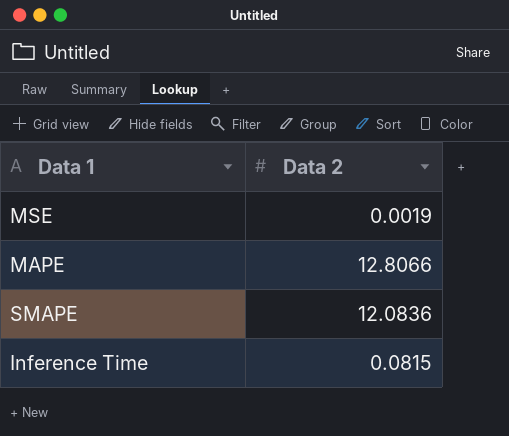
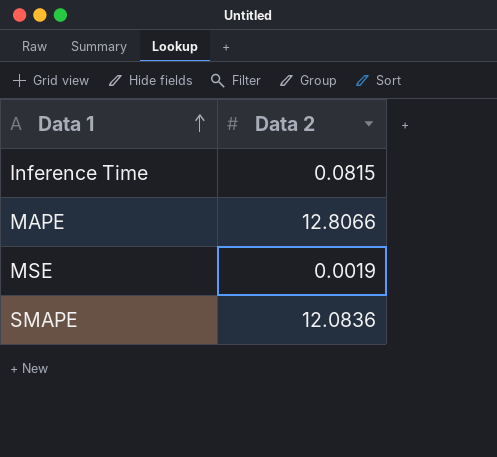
row order: none -> Data 1 ascending

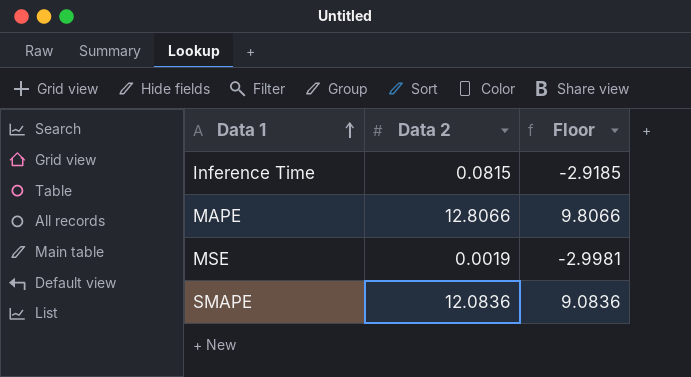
column Floor | formula: none -> [Data 2] - 3

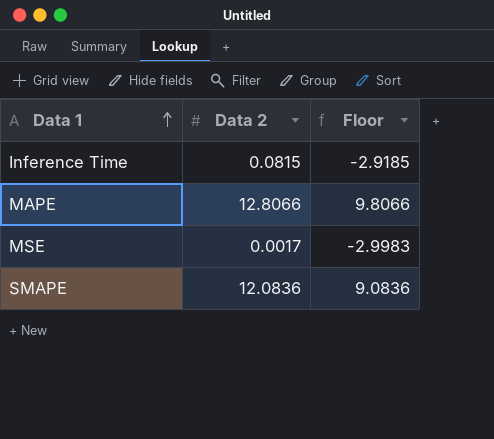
MSE | Data 2: 0.0019 -> 0.0017
MSE | Floor: -2.9981 -> -2.9983

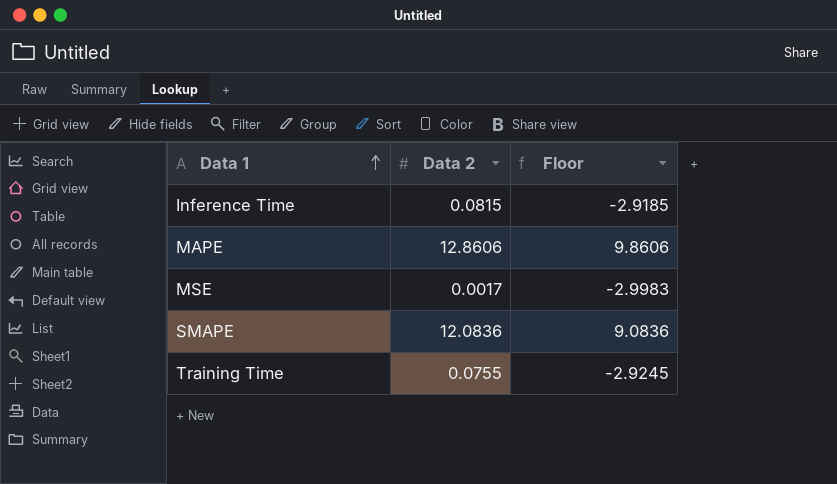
MAPE | Data 2: 12.8066 -> 12.8606
MAPE | Floor: 9.8066 -> 9.8606
row Training Time: none -> 0.0755 | -2.9245

